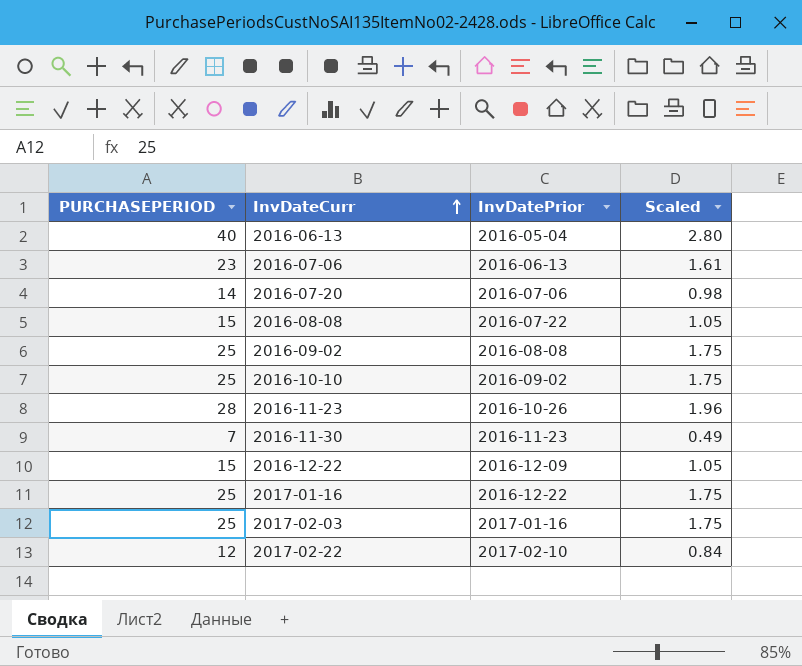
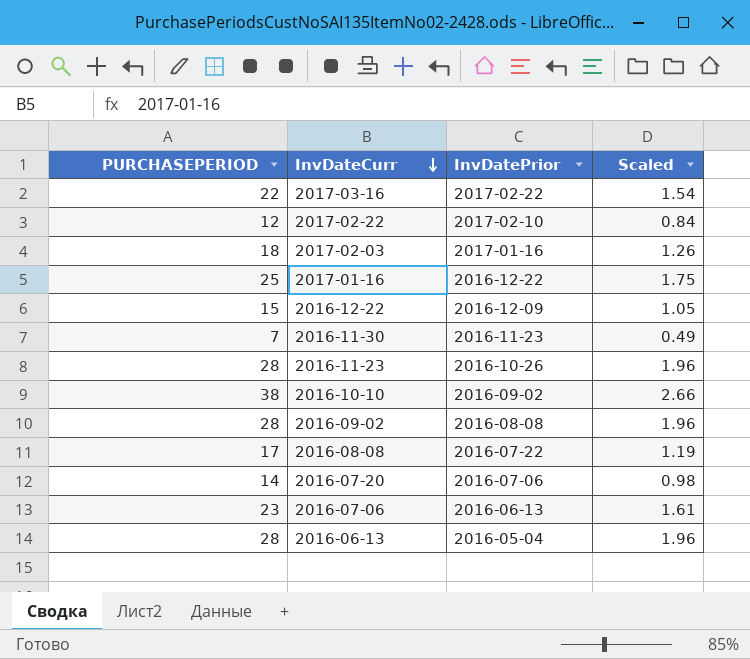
row order: InvDateCurr ascending -> InvDateCurr descending
row 2017-03-16: none -> 22 | 2017-02-22 | 1.54
2017-02-03 | PURCHASEPERIOD: 25 -> 18
2017-02-03 | Scaled: 1.75 -> 1.26
2016-10-10 | PURCHASEPERIOD: 25 -> 38
2016-10-10 | Scaled: 1.75 -> 2.66
2016-09-02 | PURCHASEPERIOD: 25 -> 28
2016-09-02 | Scaled: 1.75 -> 1.96
2016-08-08 | PURCHASEPERIOD: 15 -> 17
2016-08-08 | Scaled: 1.05 -> 1.19
2016-06-13 | PURCHASEPERIOD: 40 -> 28
2016-06-13 | Scaled: 2.80 -> 1.96

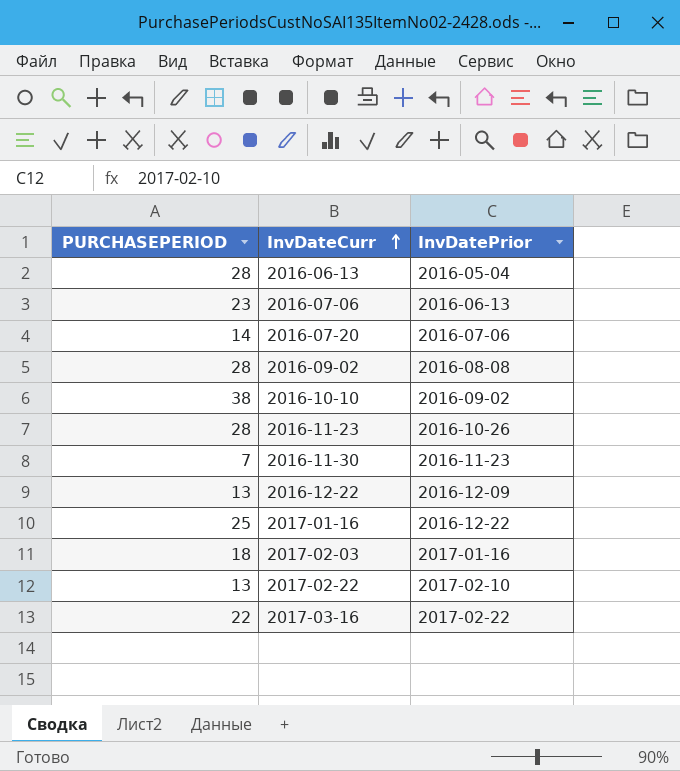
row order: InvDateCurr descending -> InvDateCurr ascending
column Scaled | formula: [PURCHASEPERIOD] * 0.07 -> none
row 2016-08-08: 17 | 2016-07-22 | 1.19 -> none
2016-12-22 | PURCHASEPERIOD: 15 -> 13
2017-02-22 | PURCHASEPERIOD: 12 -> 13

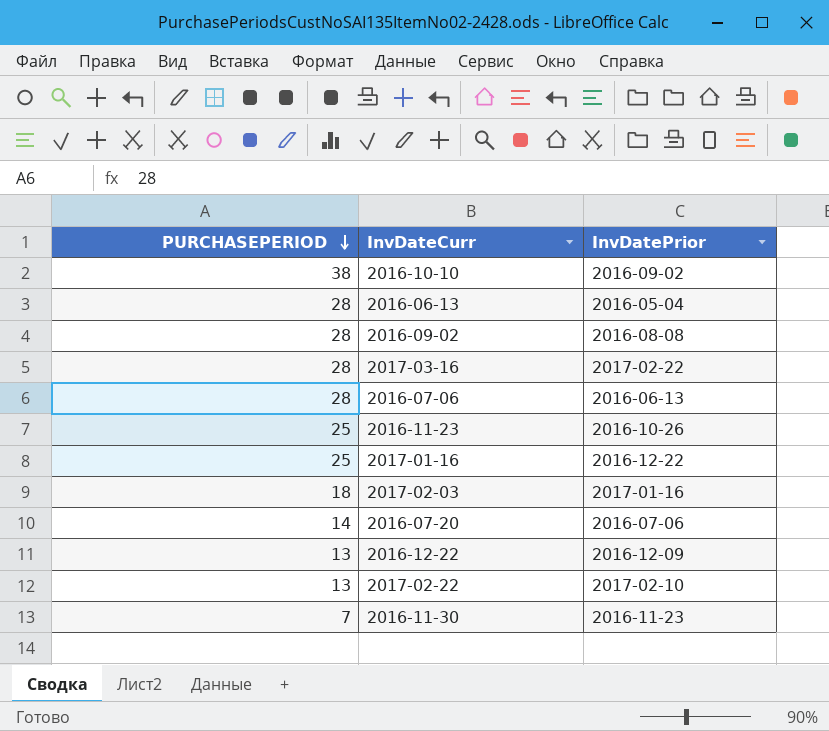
row order: InvDateCurr ascending -> PURCHASEPERIOD descending
2017-03-16 | PURCHASEPERIOD: 22 -> 28
2016-07-06 | PURCHASEPERIOD: 23 -> 28
2016-11-23 | PURCHASEPERIOD: 28 -> 25

